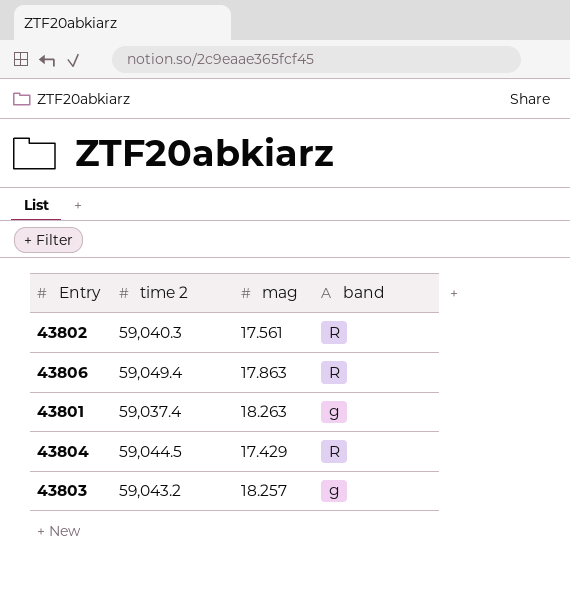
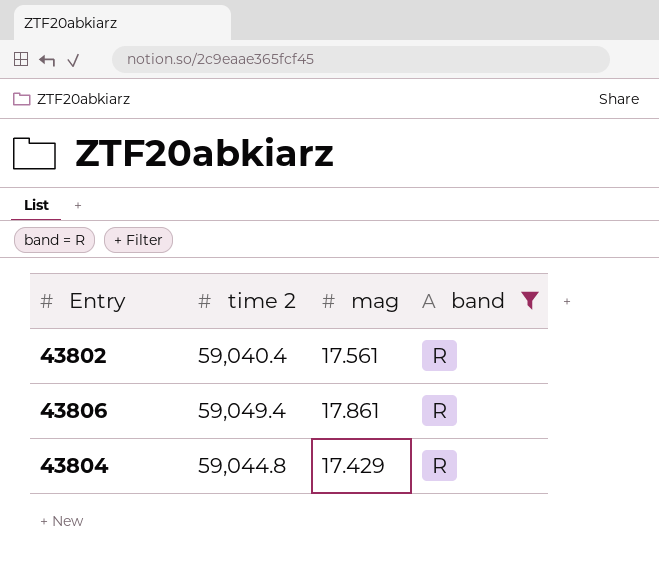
filter: none -> band = R
43802 | time 2: 59,040.3 -> 59,040.4
43806 | mag: 17.863 -> 17.861
43804 | time 2: 59,044.5 -> 59,044.8

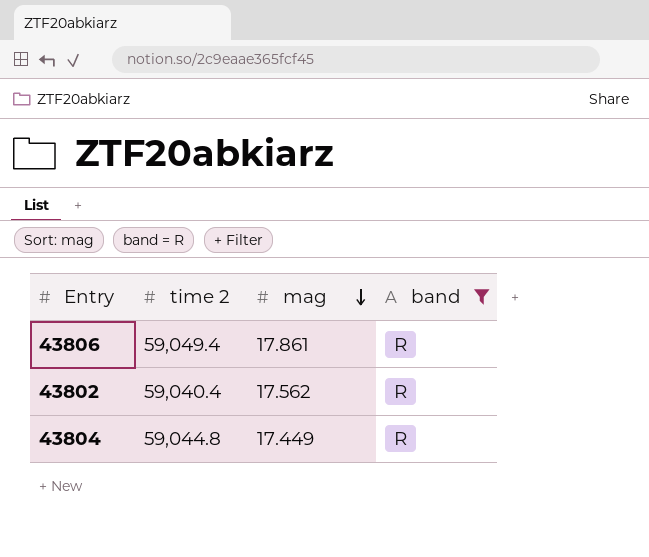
row order: none -> mag descending
43802 | mag: 17.561 -> 17.562
43804 | mag: 17.429 -> 17.449

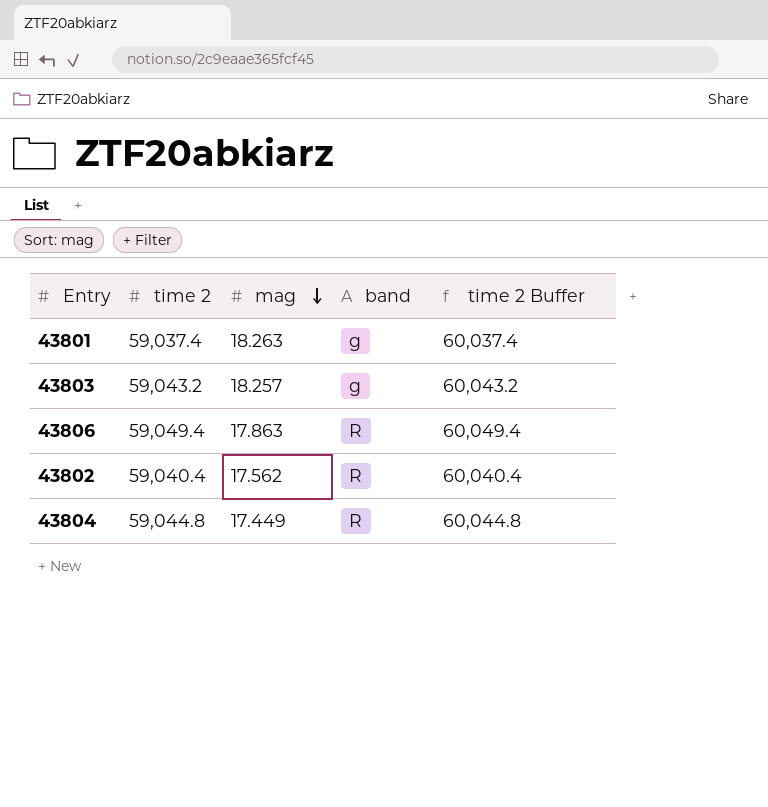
filter: band = R -> none
column time 2 Buffer | formula: none -> [time 2] + 1000
43806 | mag: 17.861 -> 17.863

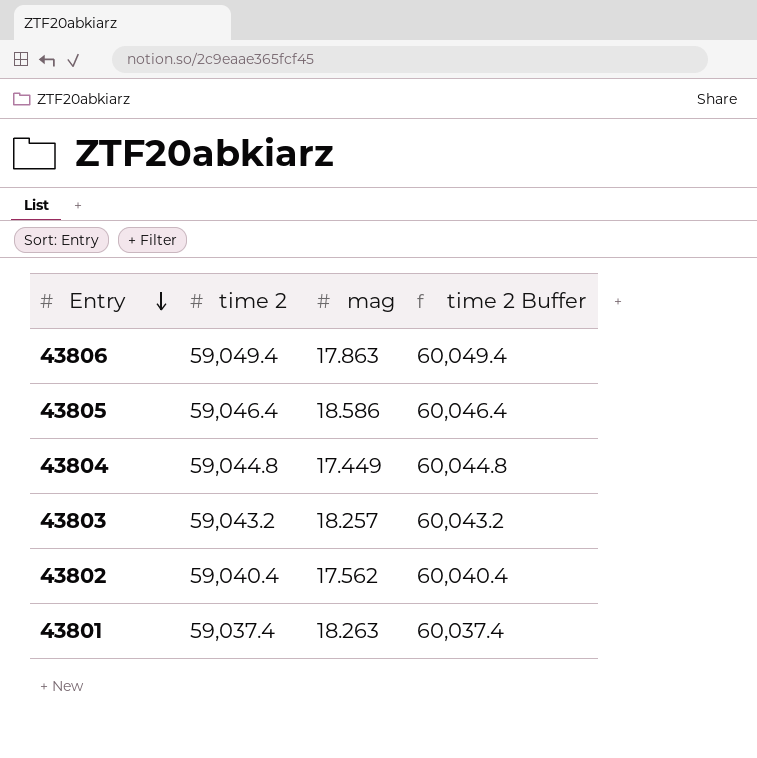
row order: mag descending -> Entry descending
column band | position: 4 -> none
row 43805: none -> 59,046.4 | 18.586 | 60,046.4

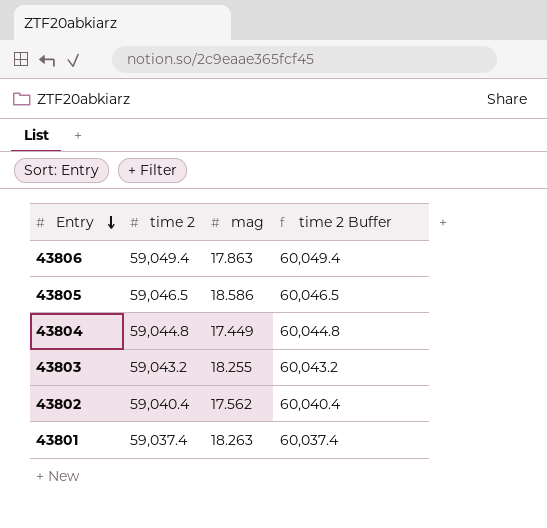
43805 | time 2: 59,046.4 -> 59,046.5
43805 | time 2 Buffer: 60,046.4 -> 60,046.5
43803 | mag: 18.257 -> 18.255

